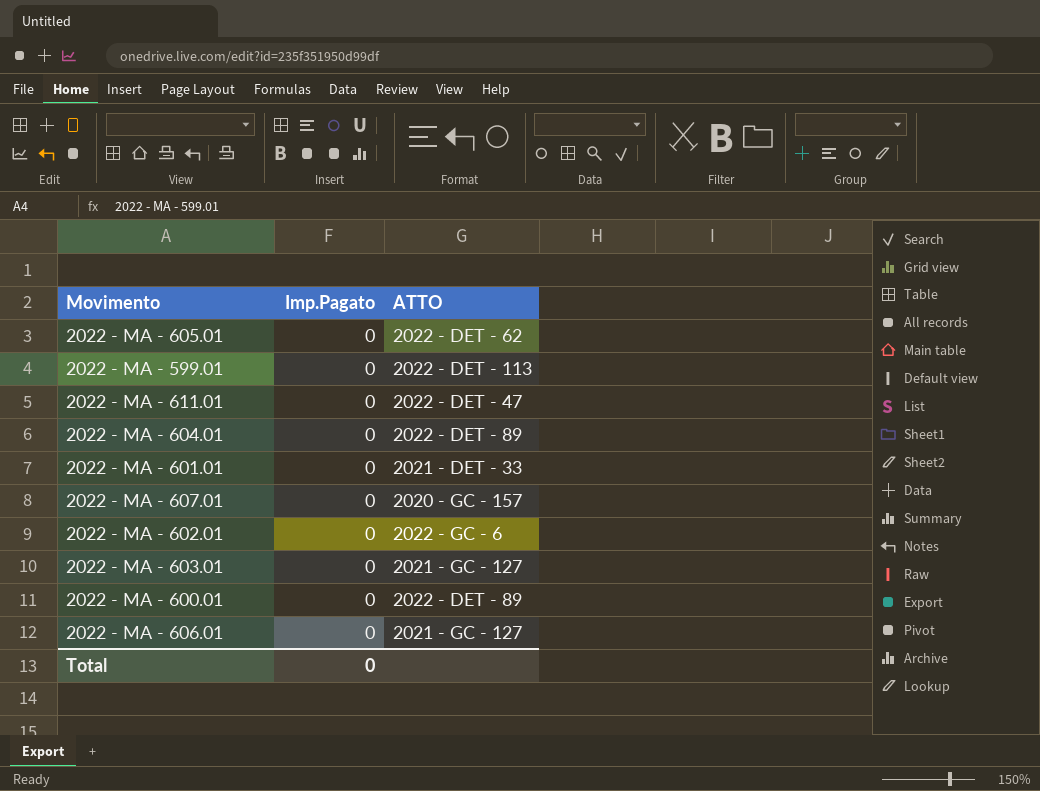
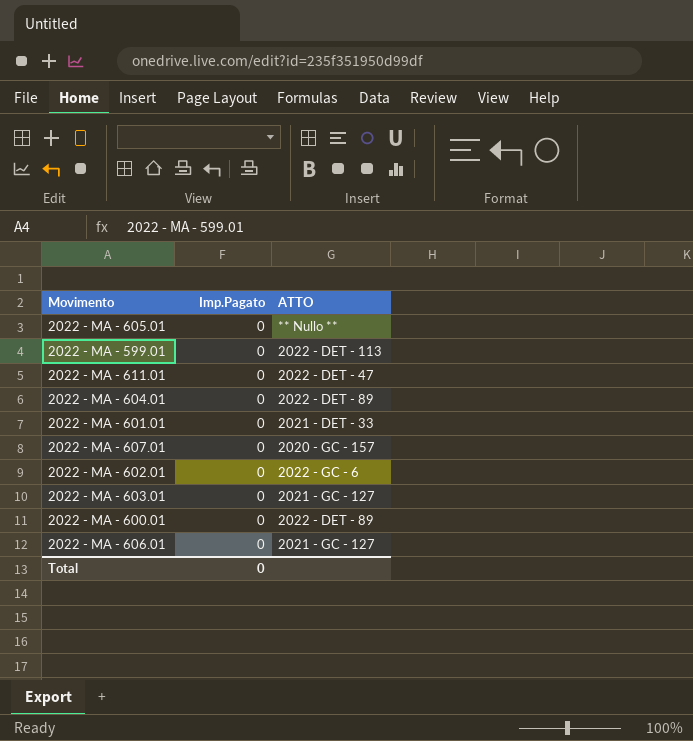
2022 - MA - 605.01 | ATTO: 2022 - DET - 62 -> ** Nullo **

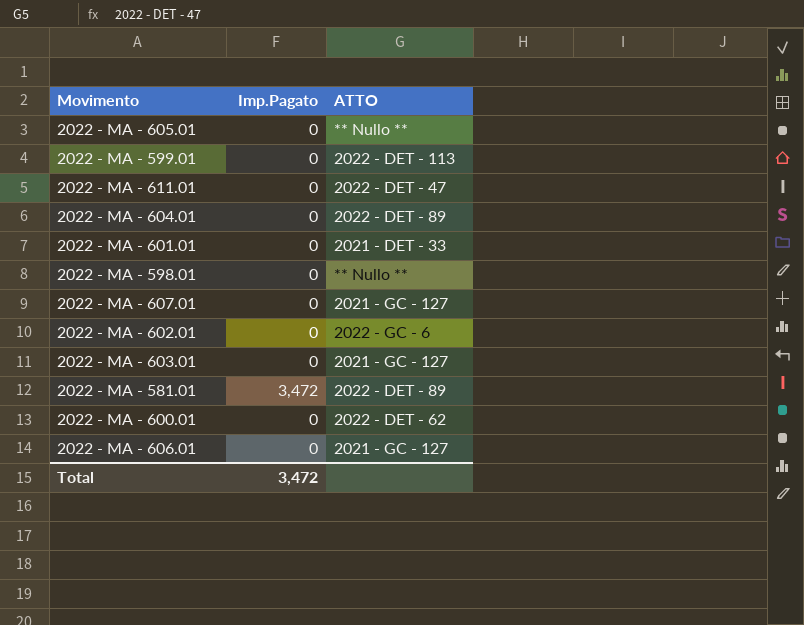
row 2022 - MA - 598.01: none -> 0 | ** Nullo **
2022 - MA - 607.01 | ATTO: 2020 - GC - 157 -> 2021 - GC - 127
row 2022 - MA - 581.01: none -> 3,472 | 2022 - DET - 89
2022 - MA - 600.01 | ATTO: 2022 - DET - 89 -> 2022 - DET - 62
Total | Imp.Pagato: 0 -> 3,472

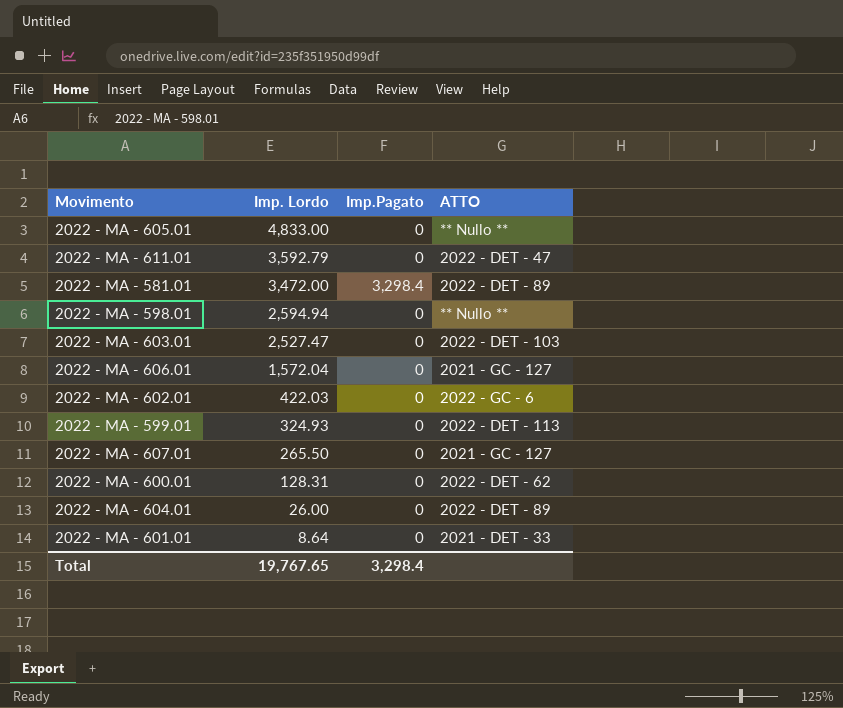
row order: none -> Imp. Lordo descending
column Imp. Lordo | position: none -> 2
2022 - MA - 581.01 | Imp.Pagato: 3,472 -> 3,298.4
2022 - MA - 603.01 | ATTO: 2021 - GC - 127 -> 2022 - DET - 103
Total | Imp.Pagato: 3,472 -> 3,298.4

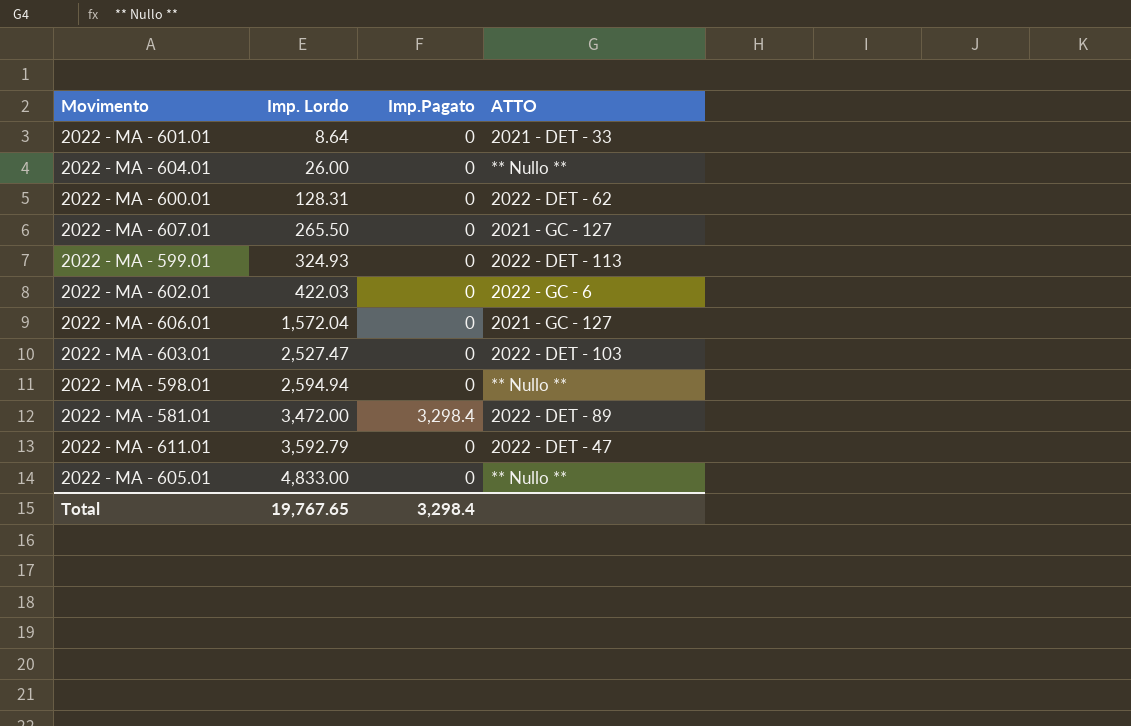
row order: Imp. Lordo descending -> Imp. Lordo ascending
2022 - MA - 604.01 | ATTO: 2022 - DET - 89 -> ** Nullo **

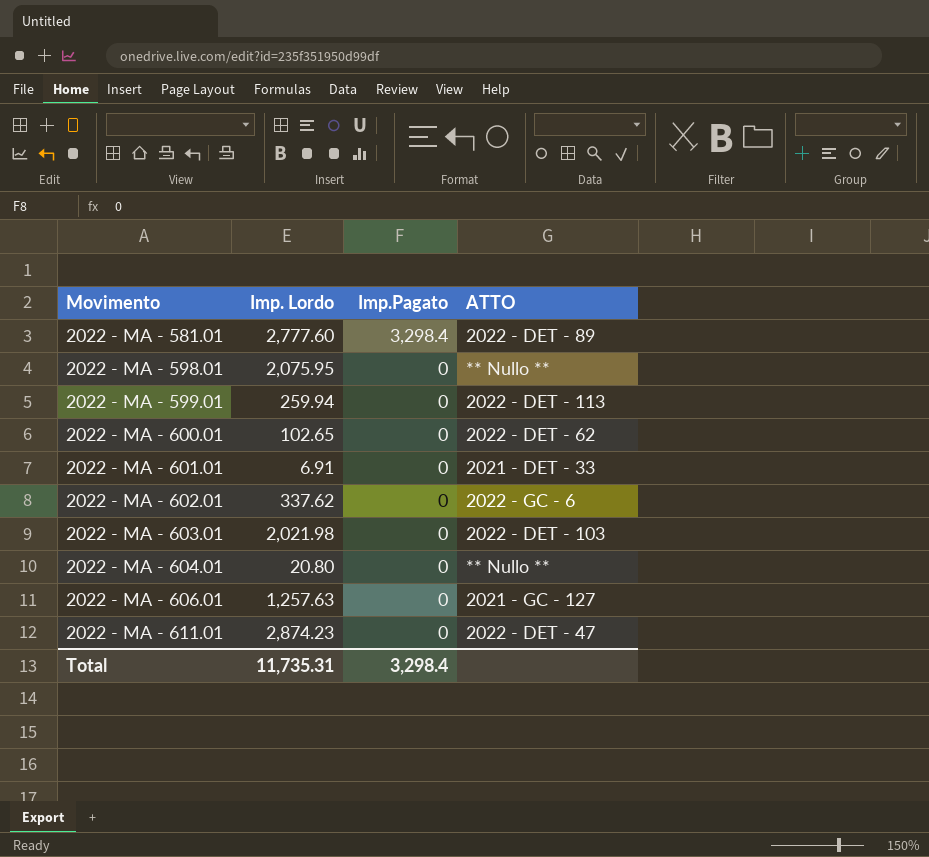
row order: Imp. Lordo ascending -> Movimento ascending
row 2022 - MA - 607.01: 265.50 | 0 | 2021 - GC - 127 -> none
row 2022 - MA - 605.01: 4,833.00 | 0 | ** Nullo ** -> none
2022 - MA - 581.01 | Imp. Lordo: 3,472.00 -> 2,777.60
2022 - MA - 598.01 | Imp. Lordo: 2,594.94 -> 2,075.95
2022 - MA - 599.01 | Imp. Lordo: 324.93 -> 259.94
2022 - MA - 600.01 | Imp. Lordo: 128.31 -> 102.65
2022 - MA - 601.01 | Imp. Lordo: 8.64 -> 6.91
2022 - MA - 602.01 | Imp. Lordo: 422.03 -> 337.62
2022 - MA - 603.01 | Imp. Lordo: 2,527.47 -> 2,021.98
2022 - MA - 604.01 | Imp. Lordo: 26.00 -> 20.80
2022 - MA - 606.01 | Imp. Lordo: 1,572.04 -> 1,257.63
2022 - MA - 611.01 | Imp. Lordo: 3,592.79 -> 2,874.23
Total | Imp. Lordo: 19,767.65 -> 11,735.31

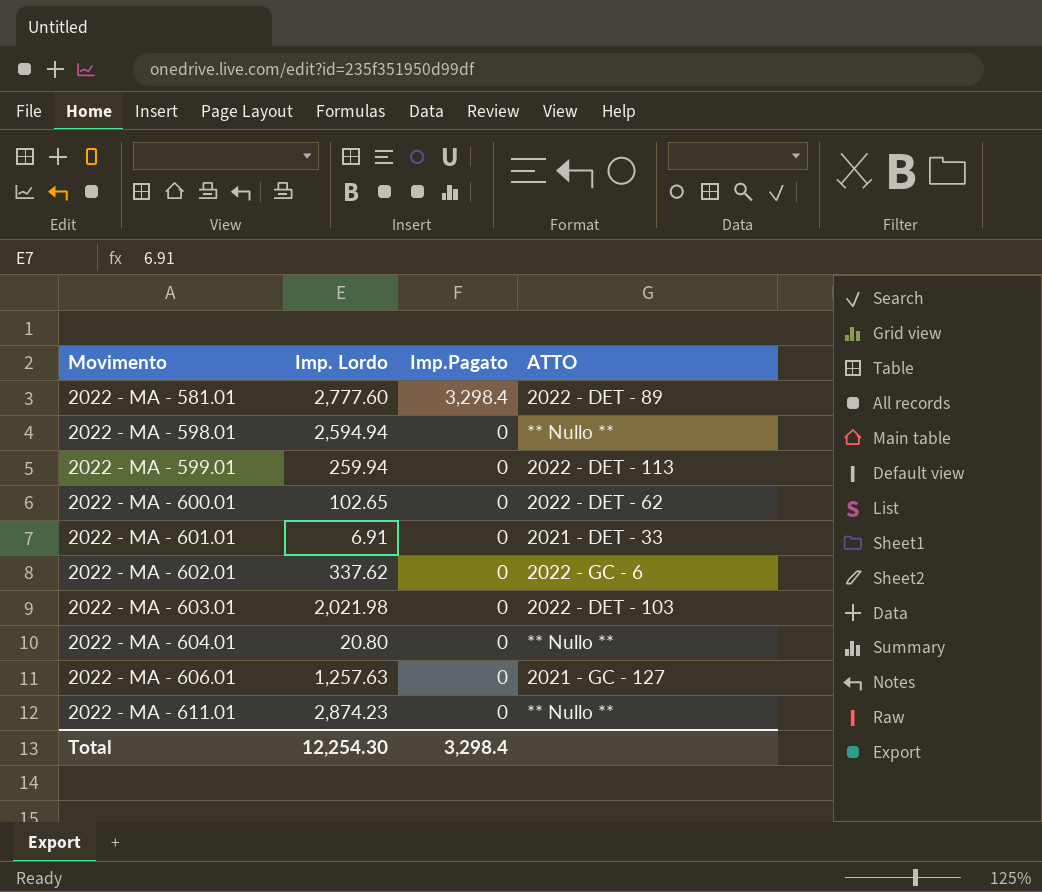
2022 - MA - 598.01 | Imp. Lordo: 2,075.95 -> 2,594.94
2022 - MA - 611.01 | ATTO: 2022 - DET - 47 -> ** Nullo **
Total | Imp. Lordo: 11,735.31 -> 12,254.30

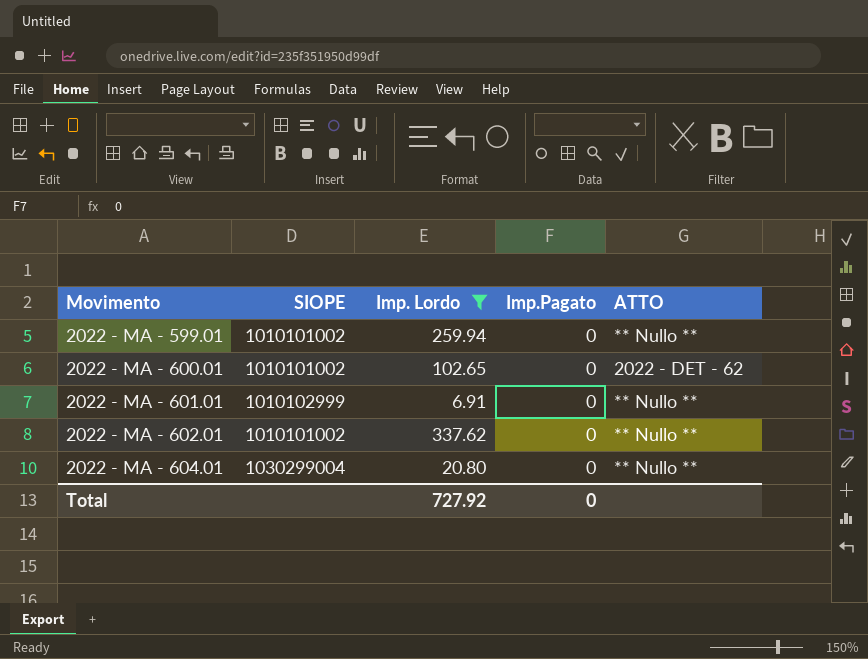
filter: none -> Imp. Lordo <= 337.62
column SIOPE | position: none -> 2
2022 - MA - 599.01 | ATTO: 2022 - DET - 113 -> ** Nullo **
2022 - MA - 601.01 | ATTO: 2021 - DET - 33 -> ** Nullo **
2022 - MA - 602.01 | ATTO: 2022 - GC - 6 -> ** Nullo **
Total | Imp. Lordo: 12,254.30 -> 727.92
Total | Imp.Pagato: 3,298.4 -> 0

